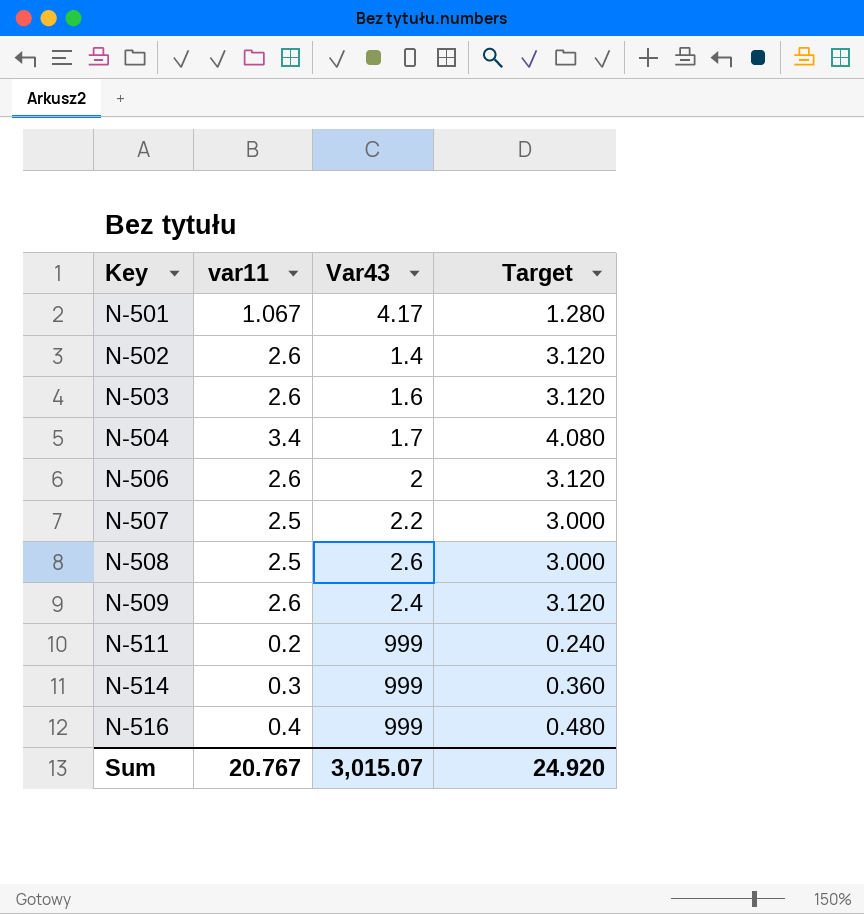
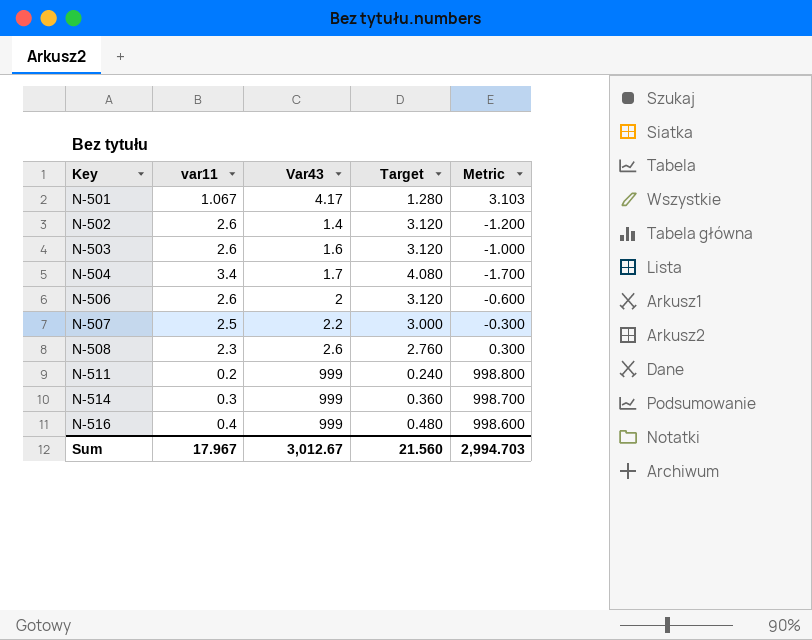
column Metric | formula: none -> [Var43] - [var11]
row N-509: 2.6 | 2.4 | 3.120 -> none
N-508 | var11: 2.5 -> 2.3
N-508 | Target: 3.000 -> 2.760
Sum | var11: 20.767 -> 17.967
Sum | Var43: 3,015.07 -> 3,012.67
Sum | Target: 24.920 -> 21.560

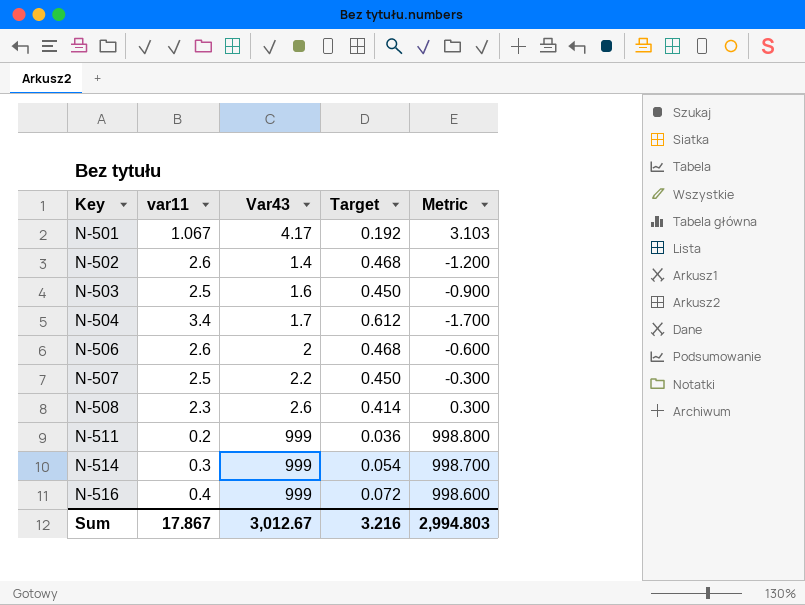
column Target | formula: [var11] * 1.2 -> [var11] * 0.18
N-503 | var11: 2.6 -> 2.5
N-503 | Metric: -1.000 -> -0.900
Sum | var11: 17.967 -> 17.867
Sum | Target: 21.560 -> 3.216
Sum | Metric: 2,994.703 -> 2,994.803

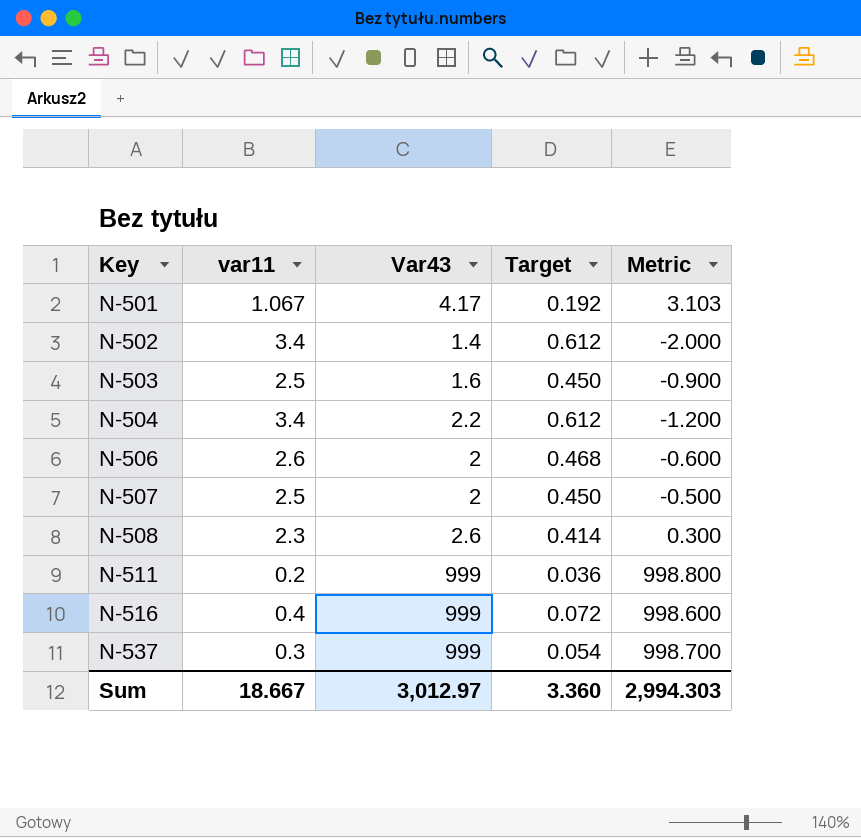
row N-514: 0.3 | 999 | 0.054 | 998.700 -> none
N-502 | var11: 2.6 -> 3.4
N-502 | Target: 0.468 -> 0.612
N-502 | Metric: -1.200 -> -2.000
N-504 | Var43: 1.7 -> 2.2
N-504 | Metric: -1.700 -> -1.200
N-507 | Var43: 2.2 -> 2
N-507 | Metric: -0.300 -> -0.500
row N-537: none -> 0.3 | 999 | 0.054 | 998.700
Sum | var11: 17.867 -> 18.667
Sum | Var43: 3,012.67 -> 3,012.97
Sum | Target: 3.216 -> 3.360
Sum | Metric: 2,994.803 -> 2,994.303

